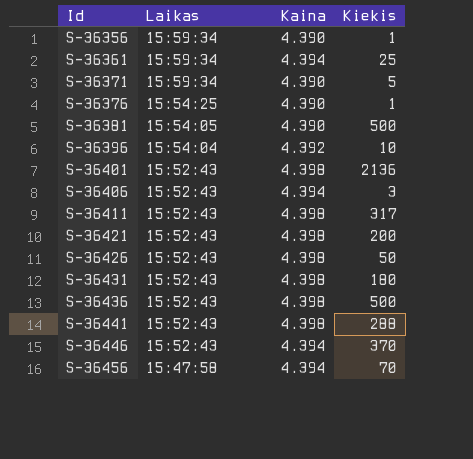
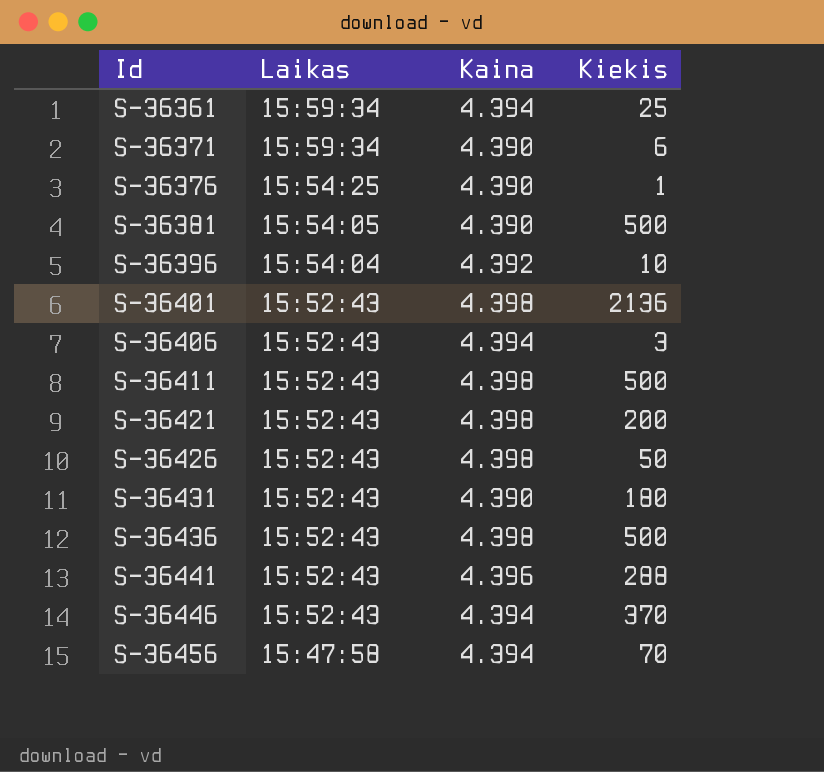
row S-36356: 15:59:34 | 4.390 | 1 -> none
S-36371 | Kiekis: 5 -> 6
S-36411 | Kiekis: 317 -> 500
S-36431 | Kaina: 4.398 -> 4.390
S-36441 | Kaina: 4.398 -> 4.396

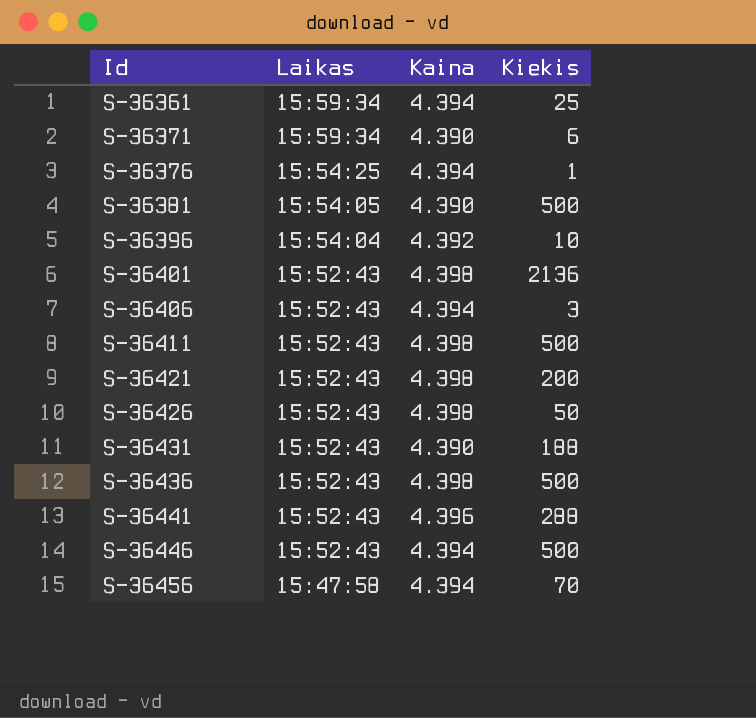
S-36376 | Kaina: 4.390 -> 4.394
S-36431 | Kiekis: 180 -> 188
S-36446 | Kiekis: 370 -> 500

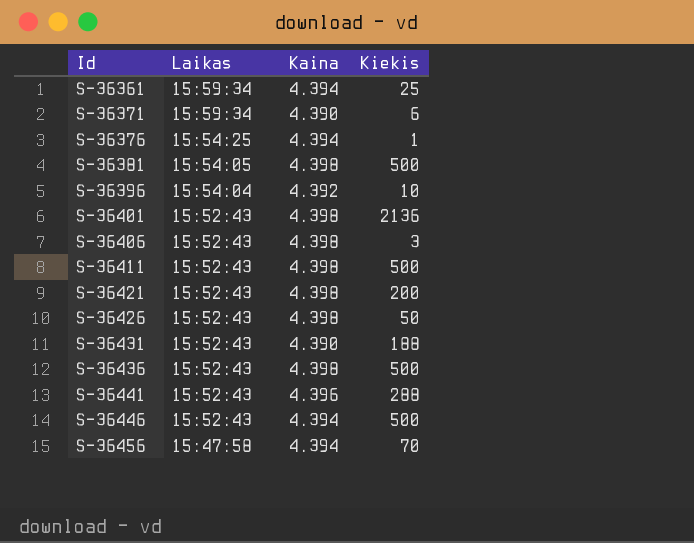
S-36381 | Kaina: 4.390 -> 4.398
S-36406 | Kaina: 4.394 -> 4.398

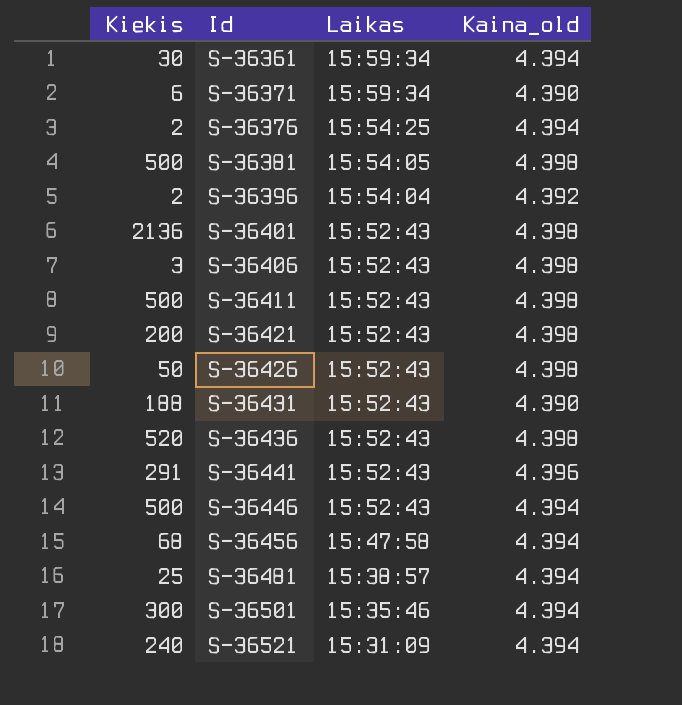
column Kiekis | position: 4 -> 1
column name: Kaina -> Kaina_old
S-36361 | Kiekis: 25 -> 30
S-36376 | Kiekis: 1 -> 2
S-36396 | Kiekis: 10 -> 2
S-36436 | Kiekis: 500 -> 520
S-36441 | Kiekis: 288 -> 291
S-36456 | Kiekis: 70 -> 68
row S-36481: none -> 25 | 15:38:57 | 4.394
row S-36501: none -> 300 | 15:35:46 | 4.394
row S-36521: none -> 240 | 15:31:09 | 4.394

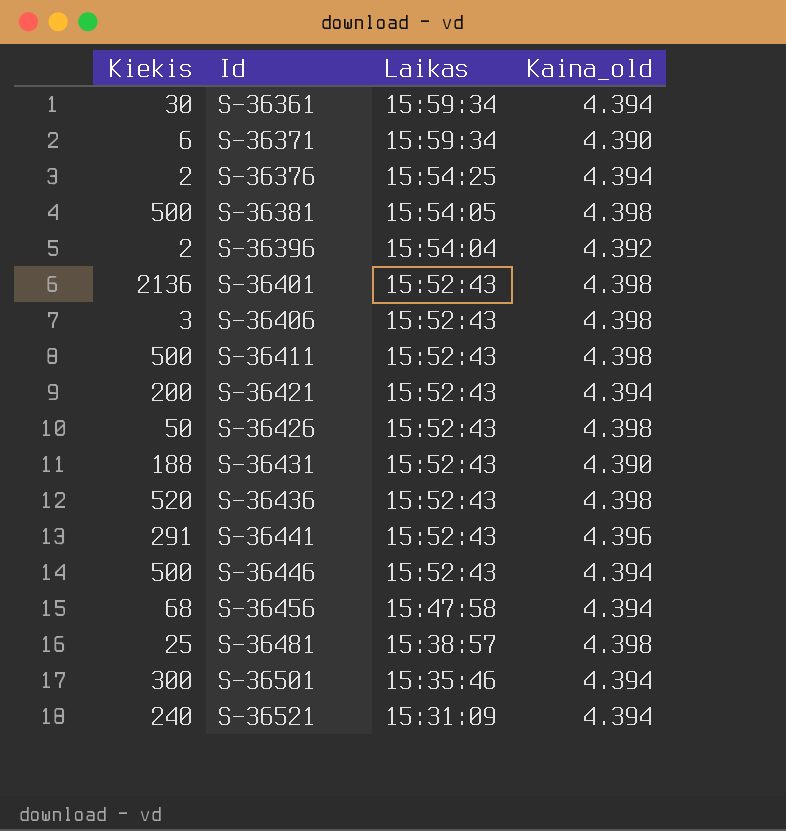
S-36421 | Kaina_old: 4.398 -> 4.394
S-36481 | Kaina_old: 4.394 -> 4.398

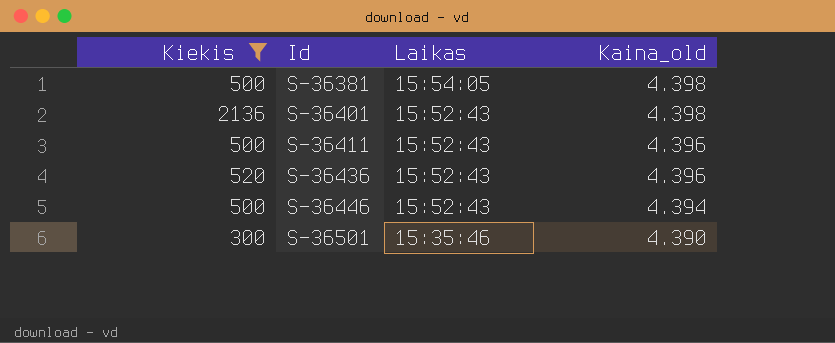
filter: none -> Kiekis >= 300
S-36411 | Kaina_old: 4.398 -> 4.396
S-36436 | Kaina_old: 4.398 -> 4.396
S-36501 | Kaina_old: 4.394 -> 4.390

